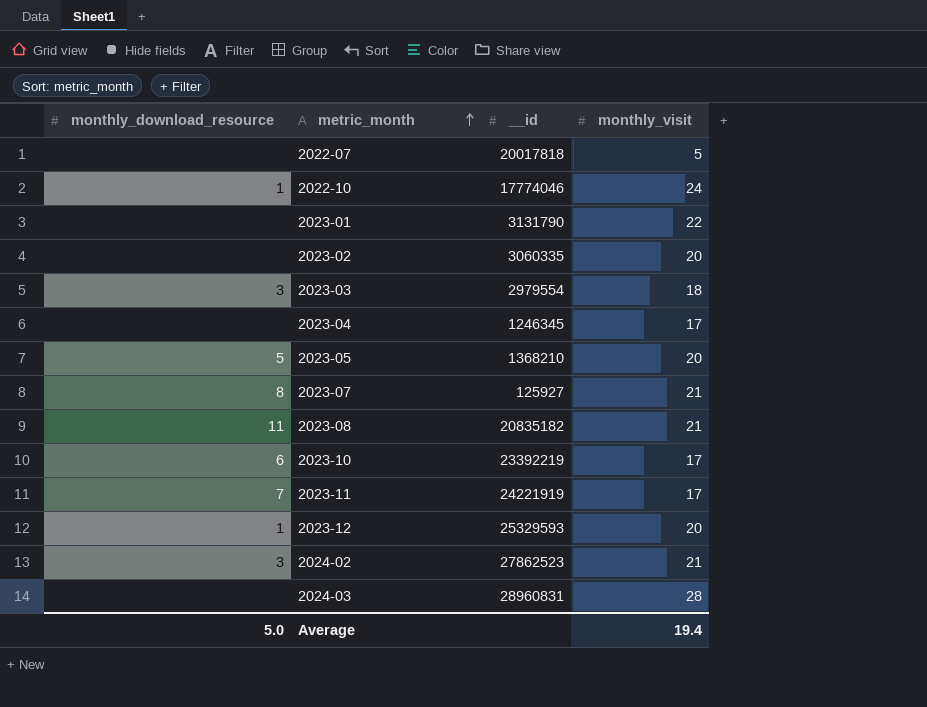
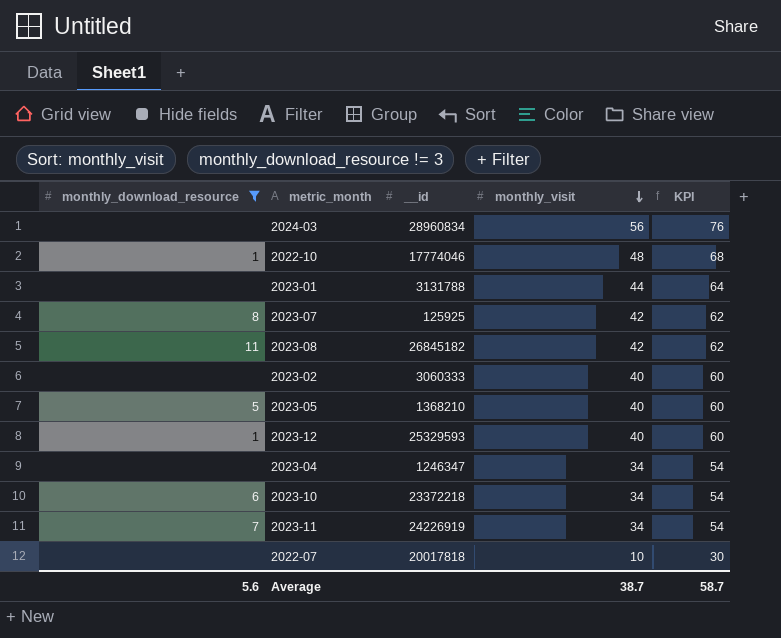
filter: none -> monthly_download_resource != 3
row order: metric_month ascending -> monthly_visit descending
column KPI | formula: none -> [monthly_visit] + 20
2024-03 | __id: 28960831 -> 28960834
2024-03 | monthly_visit: 28 -> 56
2022-10 | monthly_visit: 24 -> 48
2023-01 | __id: 3131790 -> 3131788
2023-01 | monthly_visit: 22 -> 44
2023-07 | __id: 125927 -> 125925
2023-07 | monthly_visit: 21 -> 42
2023-08 | __id: 20835182 -> 26845182
2023-08 | monthly_visit: 21 -> 42
2023-02 | __id: 3060335 -> 3060333
2023-02 | monthly_visit: 20 -> 40
2023-05 | monthly_visit: 20 -> 40
2023-12 | monthly_visit: 20 -> 40
2023-04 | __id: 1246345 -> 1246347
2023-04 | monthly_visit: 17 -> 34
2023-10 | __id: 23392219 -> 23372218
2023-10 | monthly_visit: 17 -> 34
2023-11 | __id: 24221919 -> 24226919
2023-11 | monthly_visit: 17 -> 34
2022-07 | monthly_visit: 5 -> 10
Average | monthly_download_resource: 5.0 -> 5.6
Average | monthly_visit: 19.4 -> 38.7

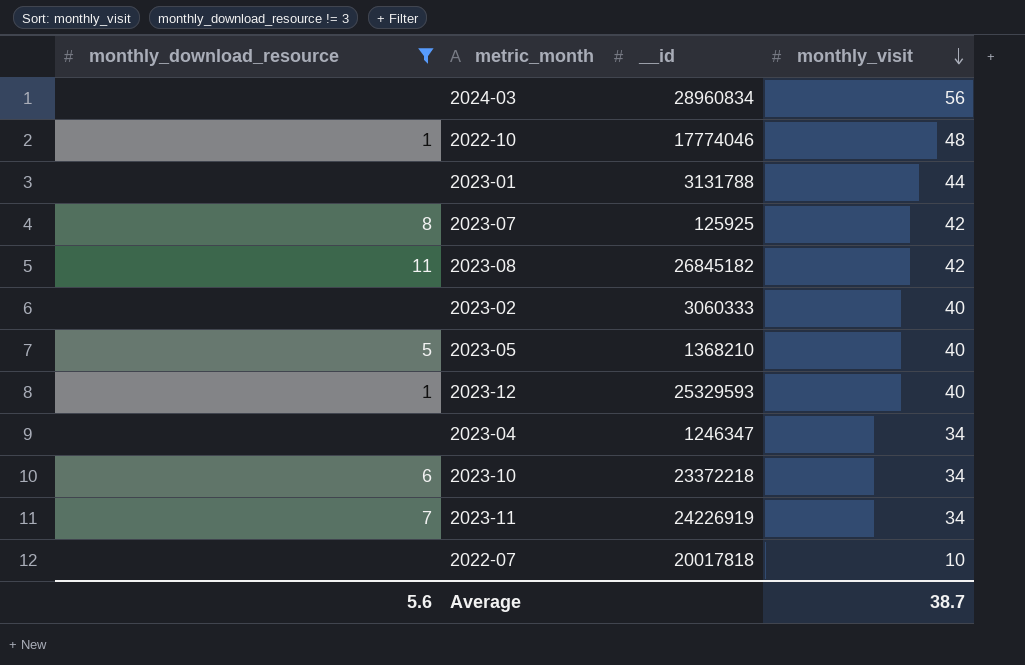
column KPI | formula: [monthly_visit] + 20 -> none

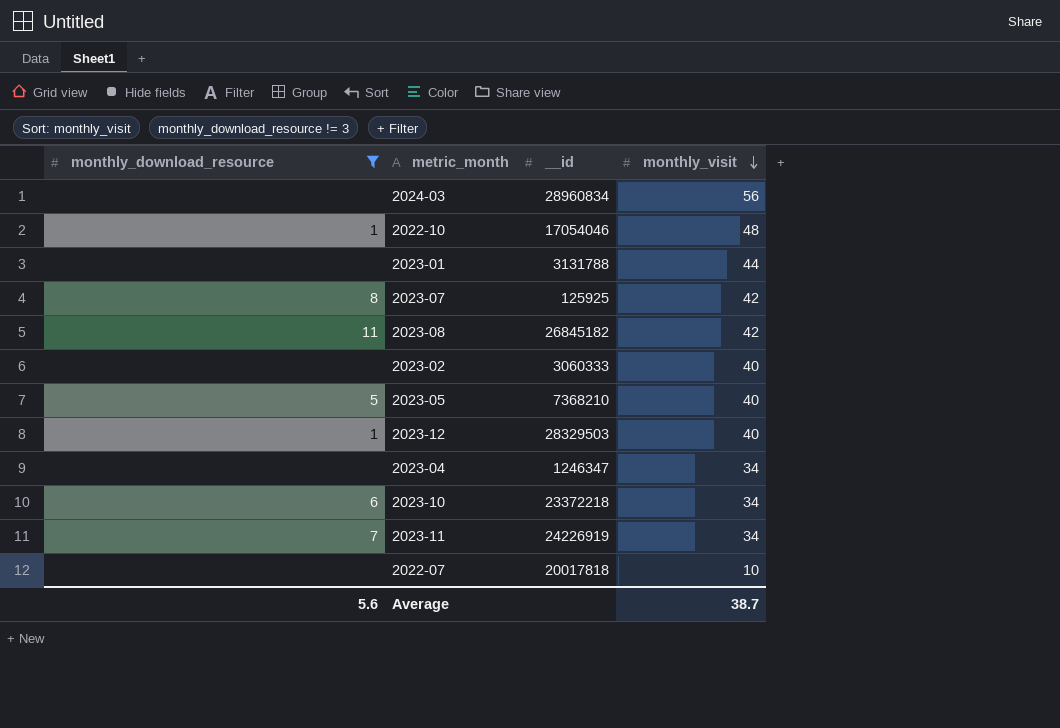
2022-10 | __id: 17774046 -> 17054046
2023-05 | __id: 1368210 -> 7368210
2023-12 | __id: 25329593 -> 28329503

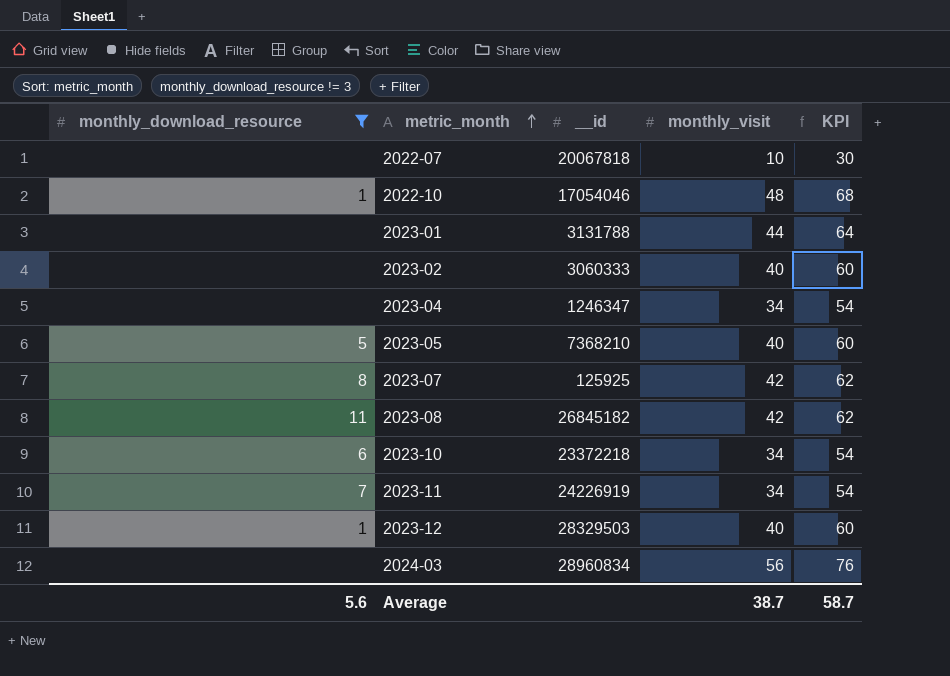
row order: monthly_visit descending -> metric_month ascending
column KPI | formula: none -> [monthly_visit] + 20
2022-07 | __id: 20017818 -> 20067818

